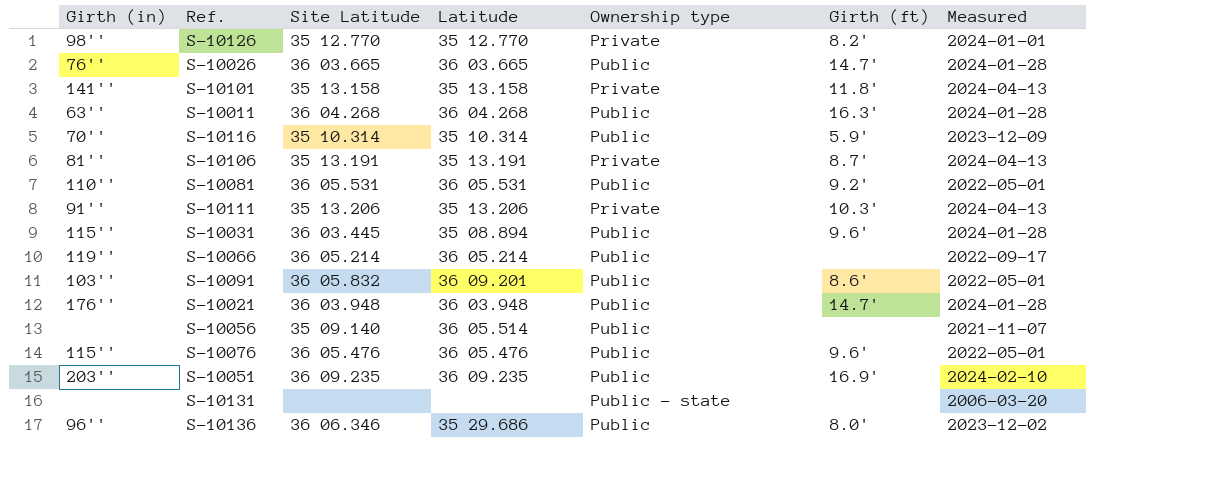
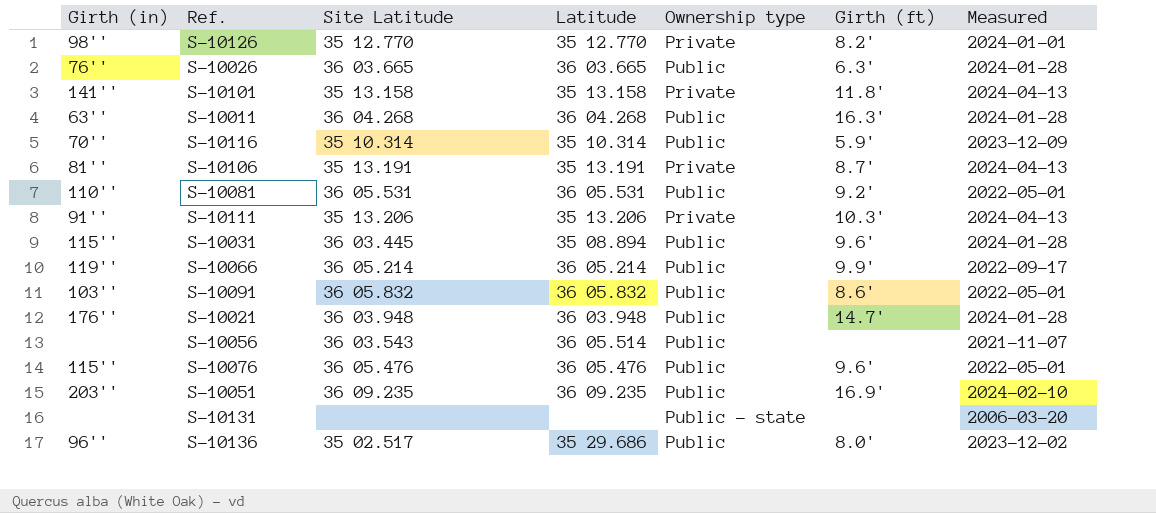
S-10026 | Girth (ft): 14.7' -> 6.3'
S-10066 | Girth (ft): none -> 9.9'
S-10091 | Latitude: 36 09.201 -> 36 05.832
S-10056 | Site Latitude: 35 09.140 -> 36 03.543
S-10136 | Site Latitude: 36 06.346 -> 35 02.517

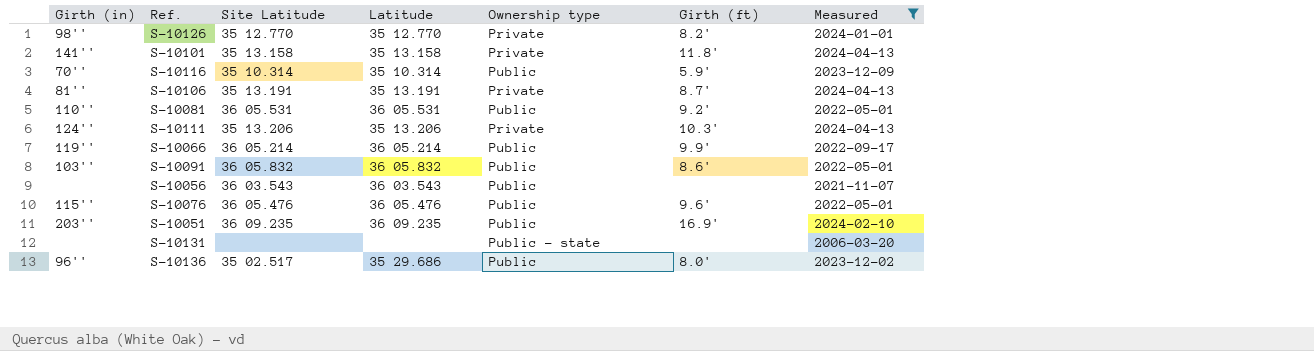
filter: none -> Measured != 2024-01-28
S-10111 | Girth (in): 91'' -> 124''
S-10056 | Latitude: 36 05.514 -> 36 03.543

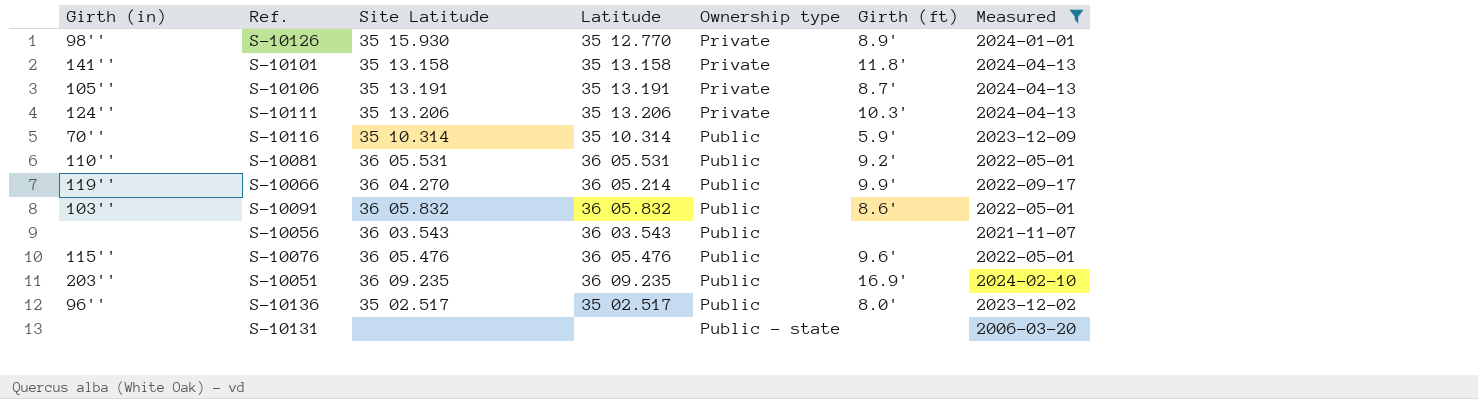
row order: none -> Ownership type ascending
S-10126 | Site Latitude: 35 12.770 -> 35 15.930
S-10126 | Girth (ft): 8.2' -> 8.9'
S-10106 | Girth (in): 81'' -> 105''
S-10066 | Site Latitude: 36 05.214 -> 36 04.270
S-10136 | Latitude: 35 29.686 -> 35 02.517

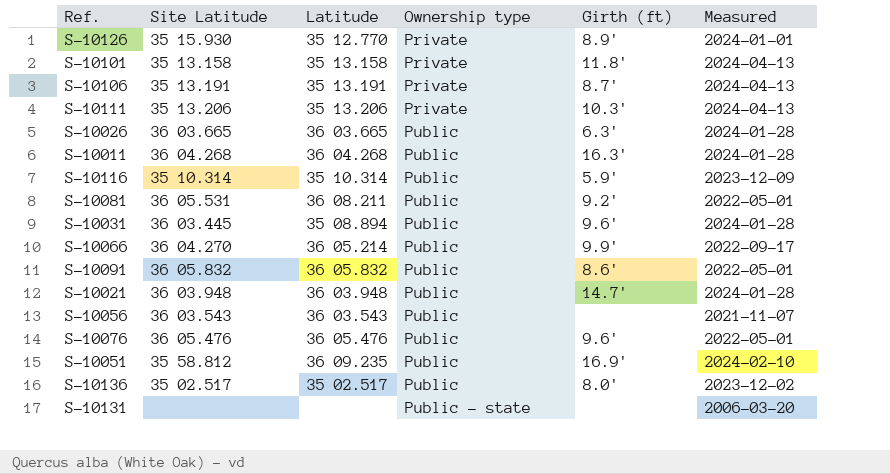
filter: Measured != 2024-01-28 -> none
column Girth (in) | position: 1 -> none
S-10081 | Latitude: 36 05.531 -> 36 08.211
S-10051 | Site Latitude: 36 09.235 -> 35 58.812

